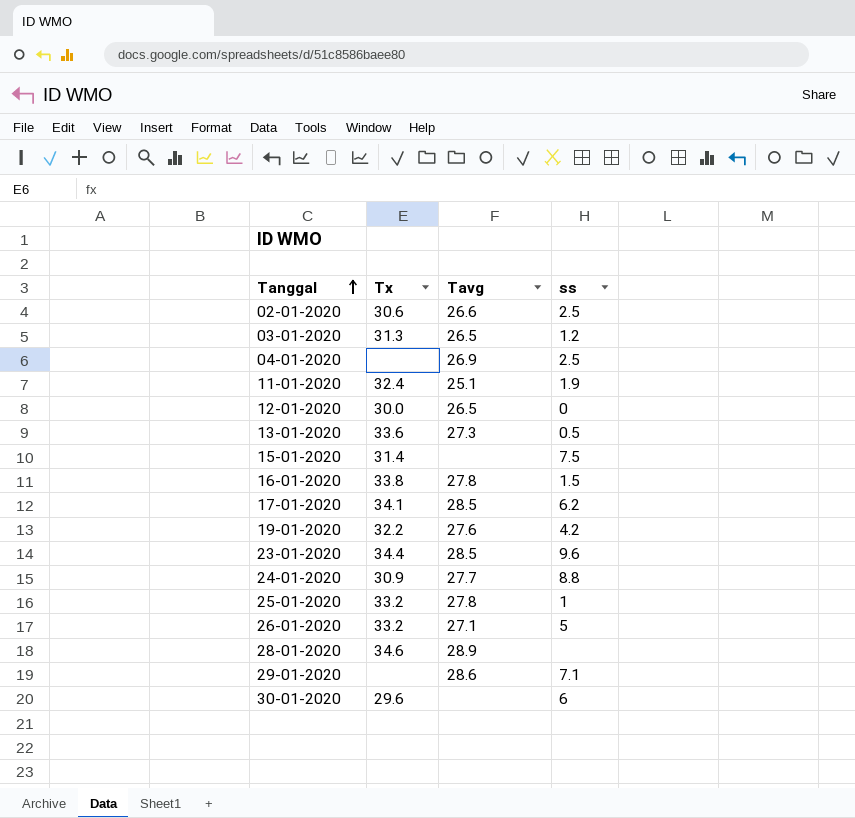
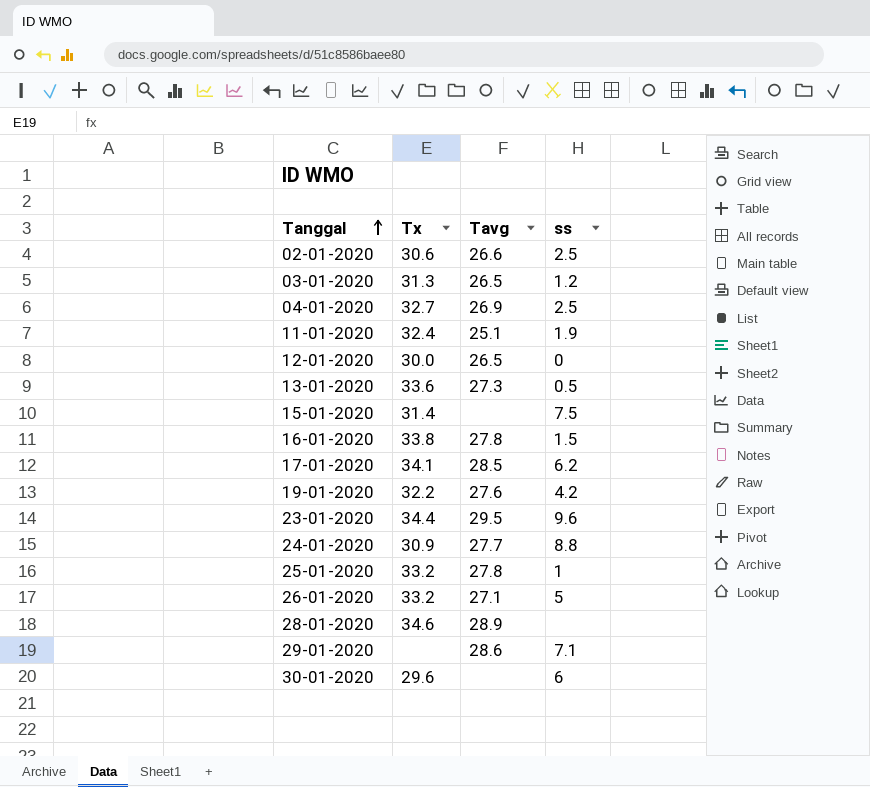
04-01-2020 | Tx: none -> 32.7
23-01-2020 | Tavg: 28.5 -> 29.5

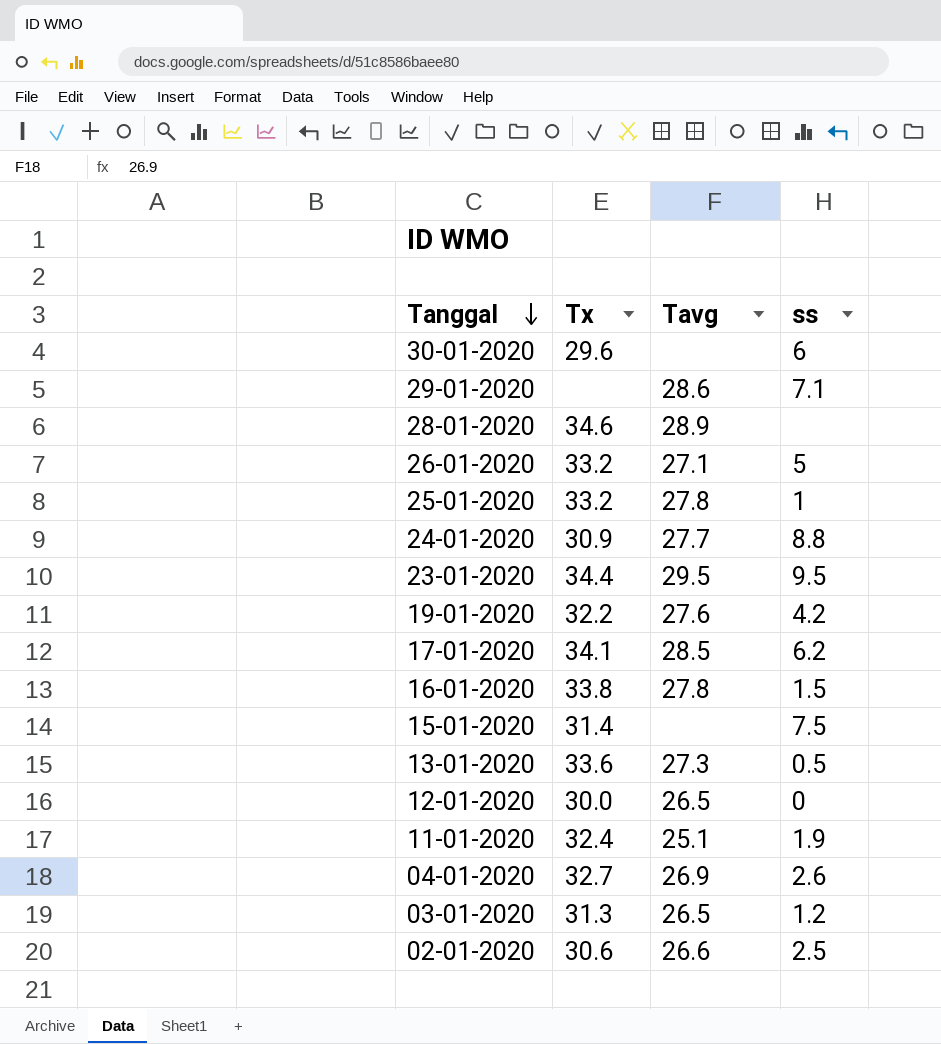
row order: Tanggal ascending -> Tanggal descending
23-01-2020 | ss: 9.6 -> 9.5
04-01-2020 | ss: 2.5 -> 2.6

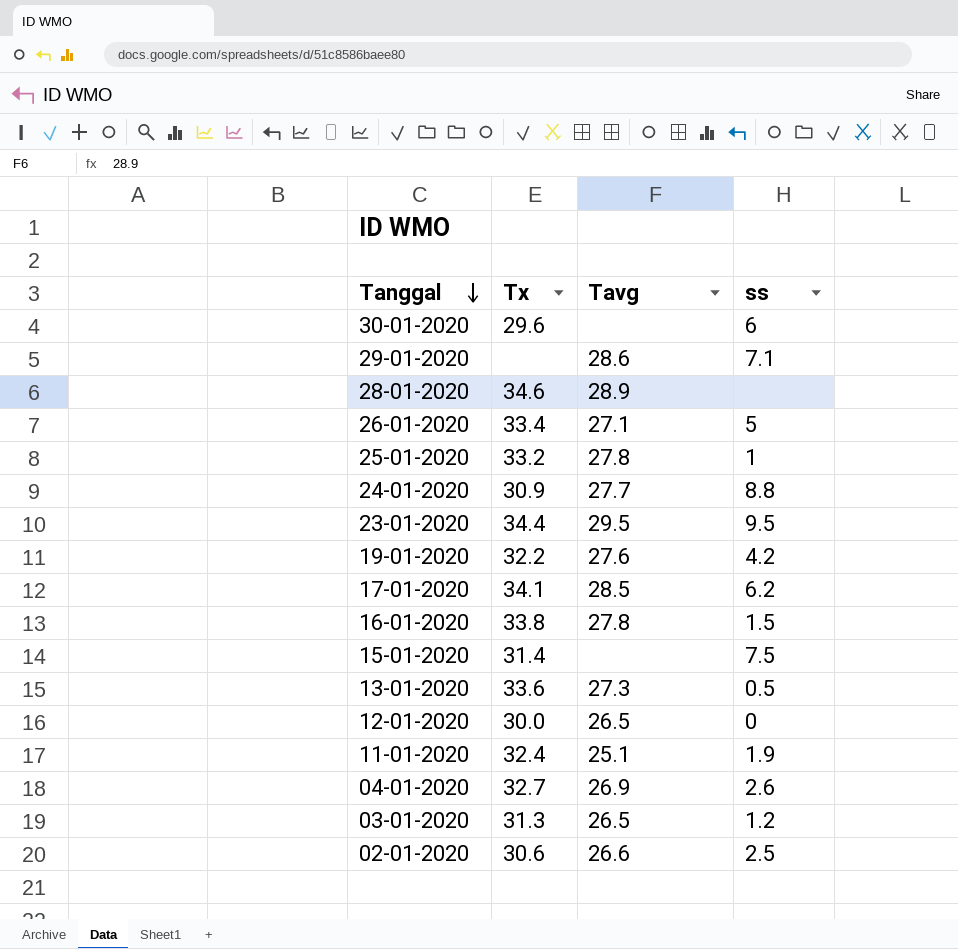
26-01-2020 | Tx: 33.2 -> 33.4

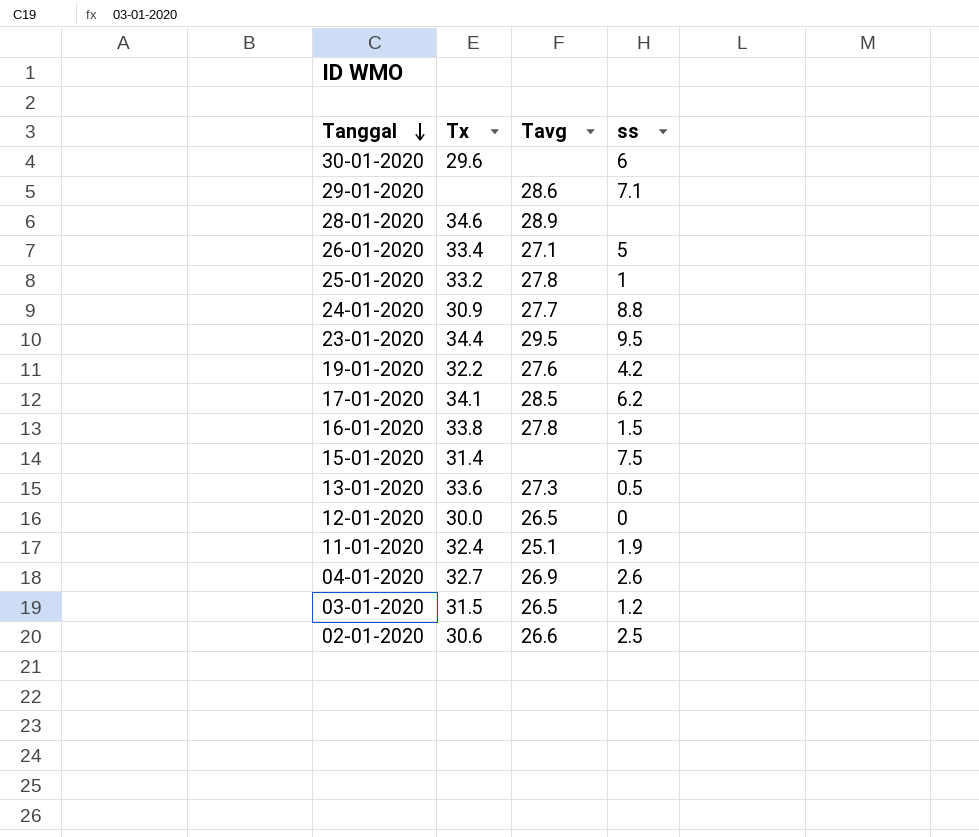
03-01-2020 | Tx: 31.3 -> 31.5

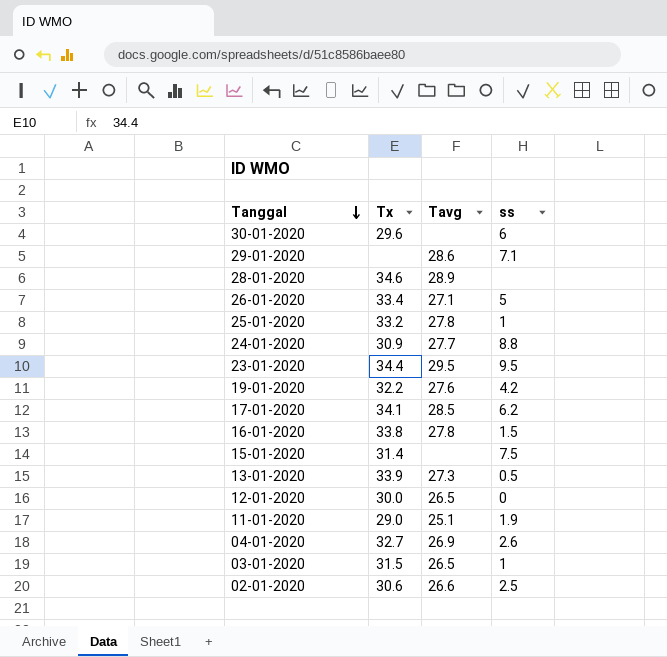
13-01-2020 | Tx: 33.6 -> 33.9
11-01-2020 | Tx: 32.4 -> 29.0
03-01-2020 | ss: 1.2 -> 1

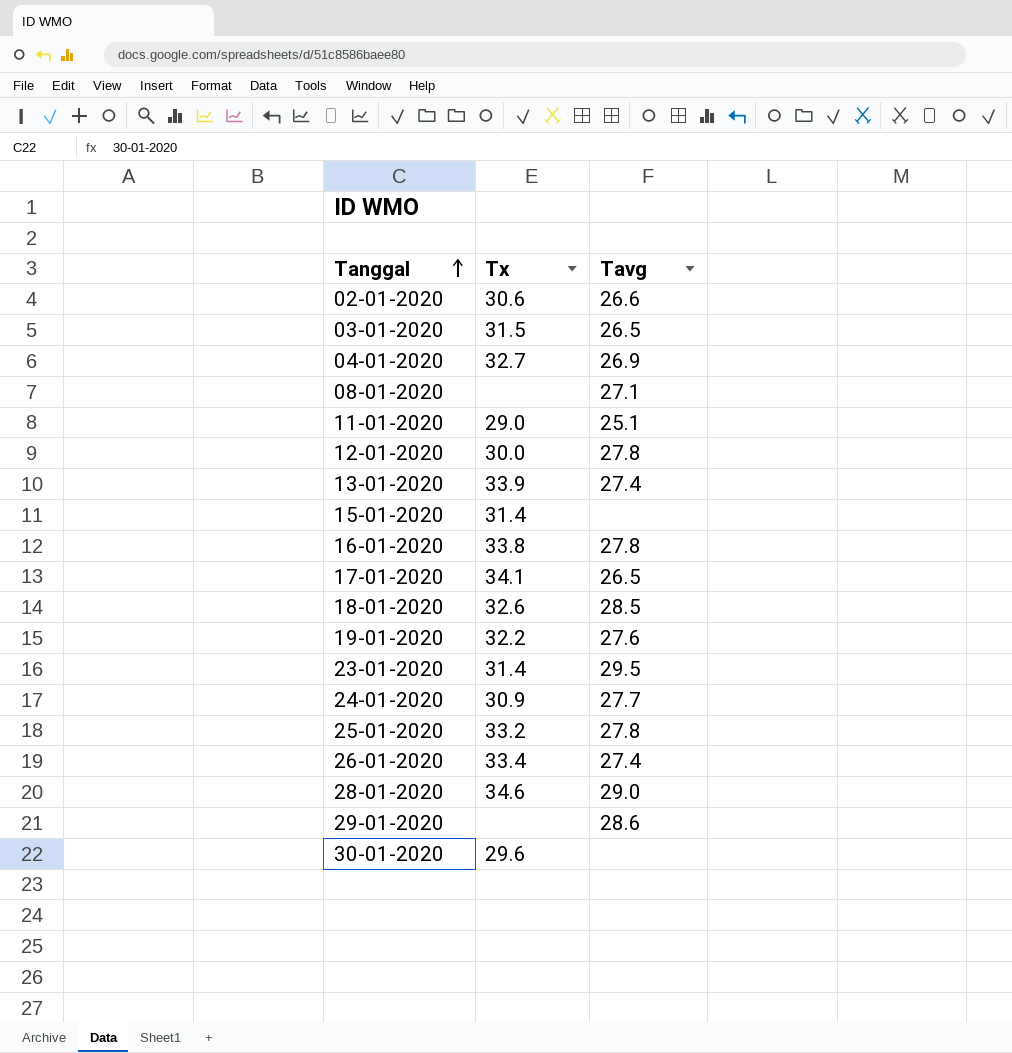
row order: Tanggal descending -> Tanggal ascending
column ss | position: 4 -> none
row 08-01-2020: none -> none | 27.1
12-01-2020 | Tavg: 26.5 -> 27.8
13-01-2020 | Tavg: 27.3 -> 27.4
17-01-2020 | Tavg: 28.5 -> 26.5
row 18-01-2020: none -> 32.6 | 28.5
23-01-2020 | Tx: 34.4 -> 31.4
26-01-2020 | Tavg: 27.1 -> 27.4
28-01-2020 | Tavg: 28.9 -> 29.0

